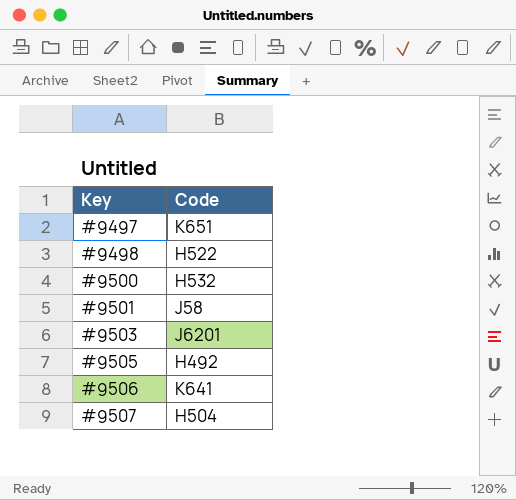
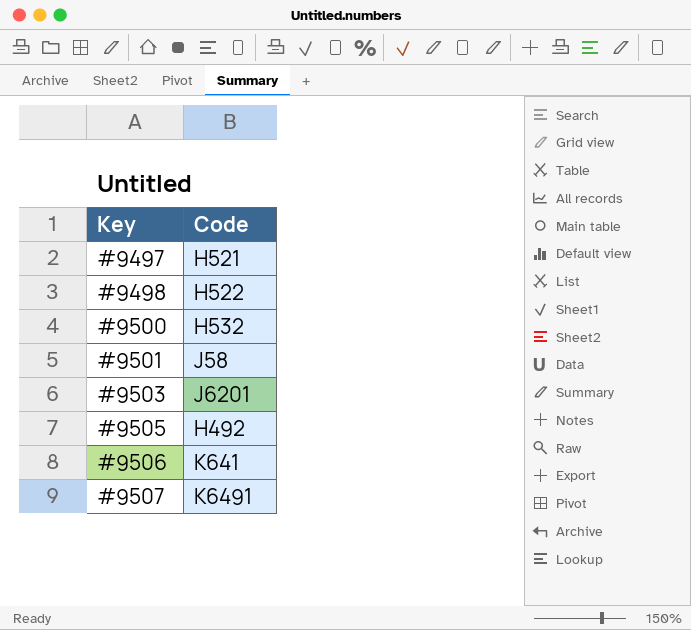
#9497 | Code: K651 -> H521
#9507 | Code: H504 -> K6491

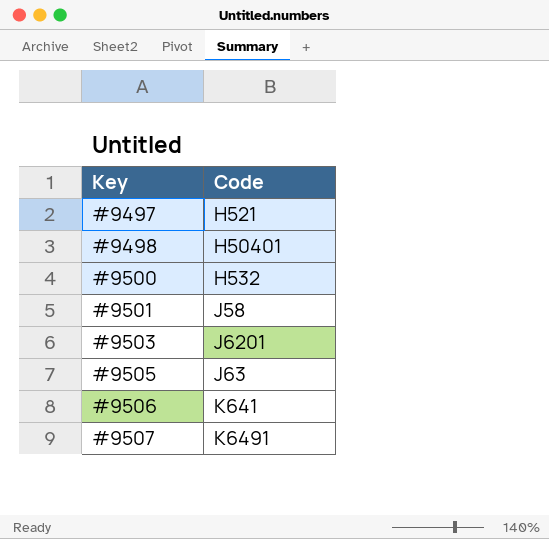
#9498 | Code: H522 -> H50401
#9505 | Code: H492 -> J63

